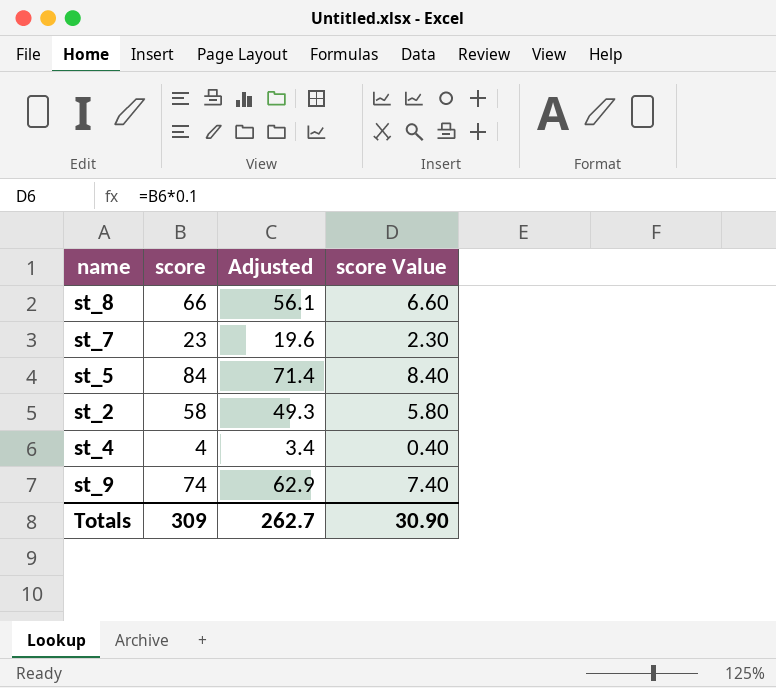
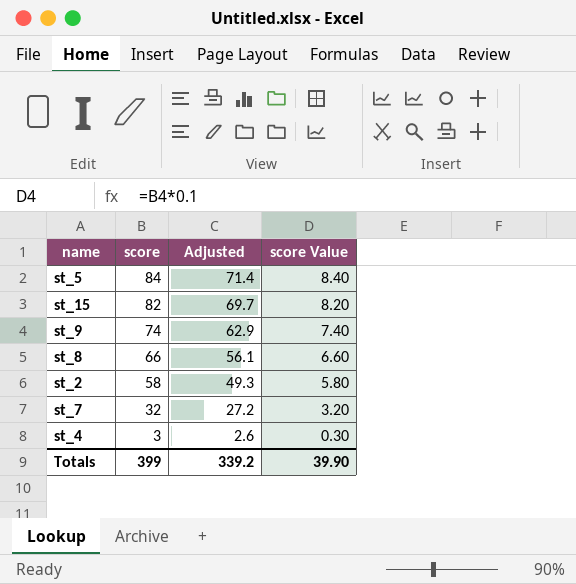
row order: none -> score descending
row st_15: none -> 82 | 69.7 | 8.20
st_7 | score: 23 -> 32
st_7 | Adjusted: 19.6 -> 27.2
st_7 | score Value: 2.30 -> 3.20
st_4 | score: 4 -> 3
st_4 | Adjusted: 3.4 -> 2.6
st_4 | score Value: 0.40 -> 0.30
Totals | score: 309 -> 399
Totals | Adjusted: 262.7 -> 339.2
Totals | score Value: 30.90 -> 39.90

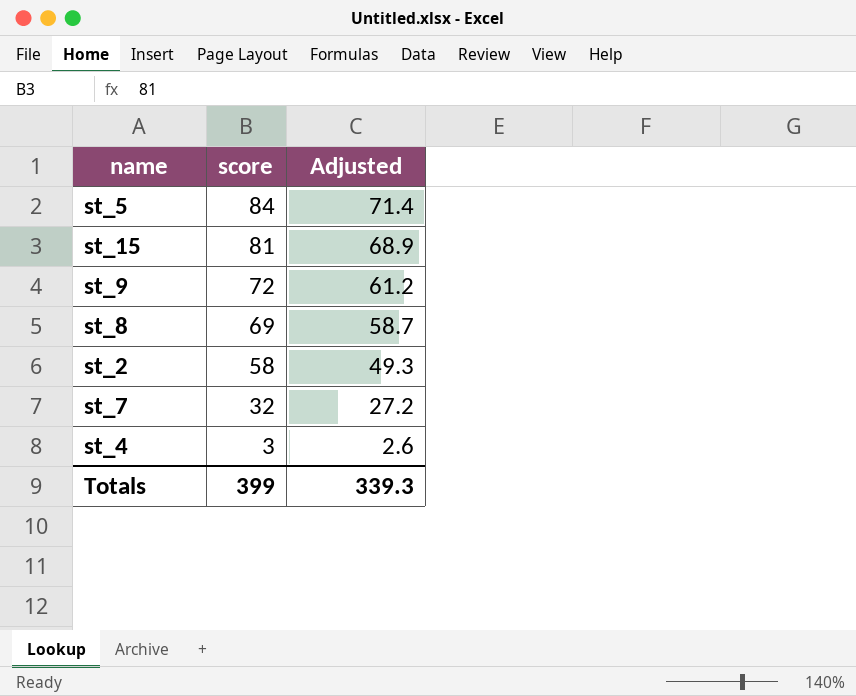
column score Value | formula: [score] * 0.1 -> none
st_15 | score: 82 -> 81
st_15 | Adjusted: 69.7 -> 68.9
st_9 | score: 74 -> 72
st_9 | Adjusted: 62.9 -> 61.2
st_8 | score: 66 -> 69
st_8 | Adjusted: 56.1 -> 58.7
Totals | Adjusted: 339.2 -> 339.3

